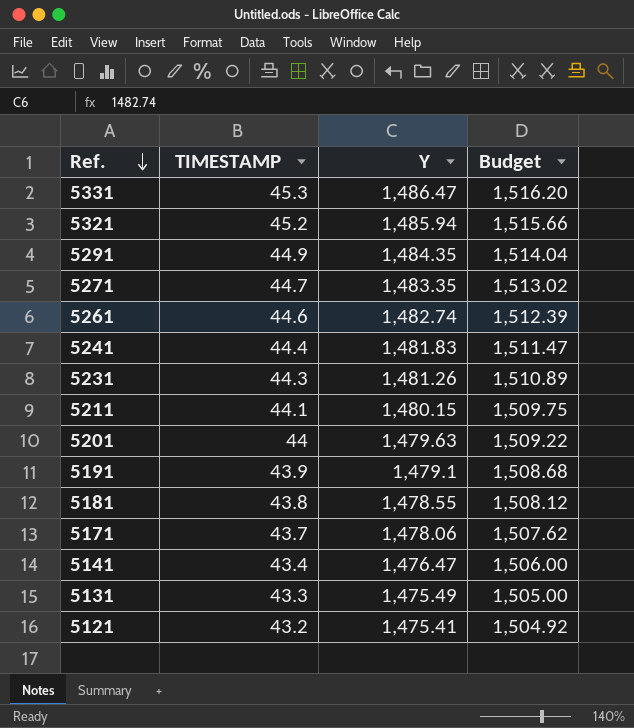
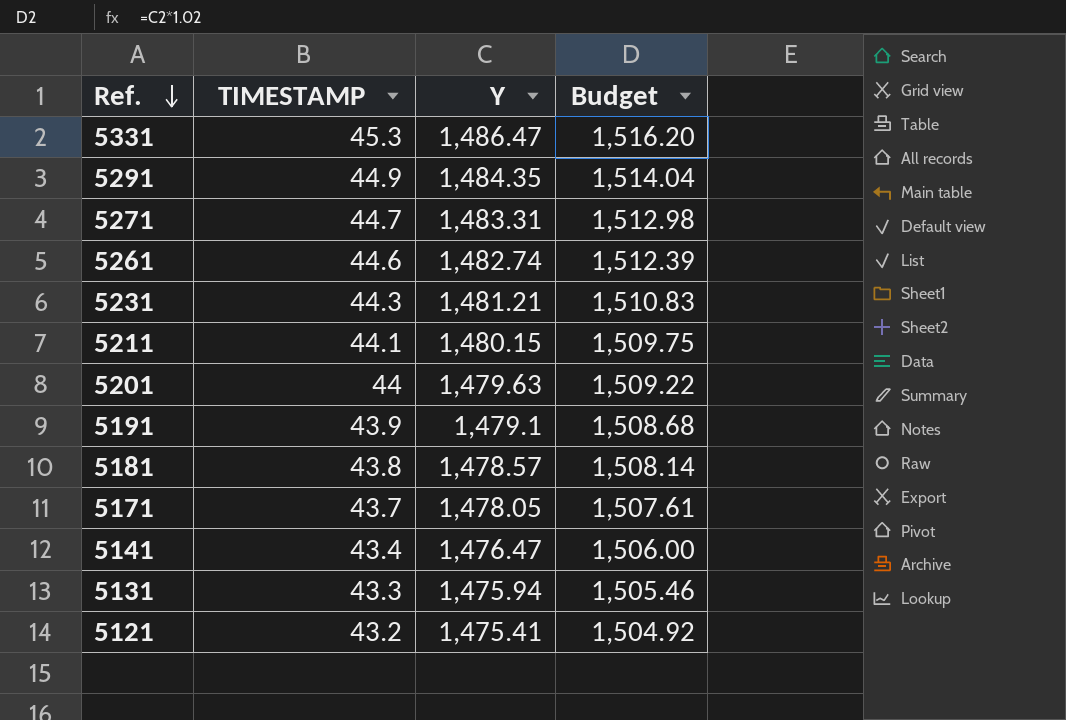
row 5321: 45.2 | 1,485.94 | 1,515.66 -> none
row 5241: 44.4 | 1,481.83 | 1,511.47 -> none
5271 | Y: 1,483.35 -> 1,483.31
5271 | Budget: 1,513.02 -> 1,512.98
5231 | Y: 1,481.26 -> 1,481.21
5231 | Budget: 1,510.89 -> 1,510.83
5181 | Y: 1,478.55 -> 1,478.57
5181 | Budget: 1,508.12 -> 1,508.14
5171 | Y: 1,478.06 -> 1,478.05
5171 | Budget: 1,507.62 -> 1,507.61
5131 | Y: 1,475.49 -> 1,475.94
5131 | Budget: 1,505.00 -> 1,505.46

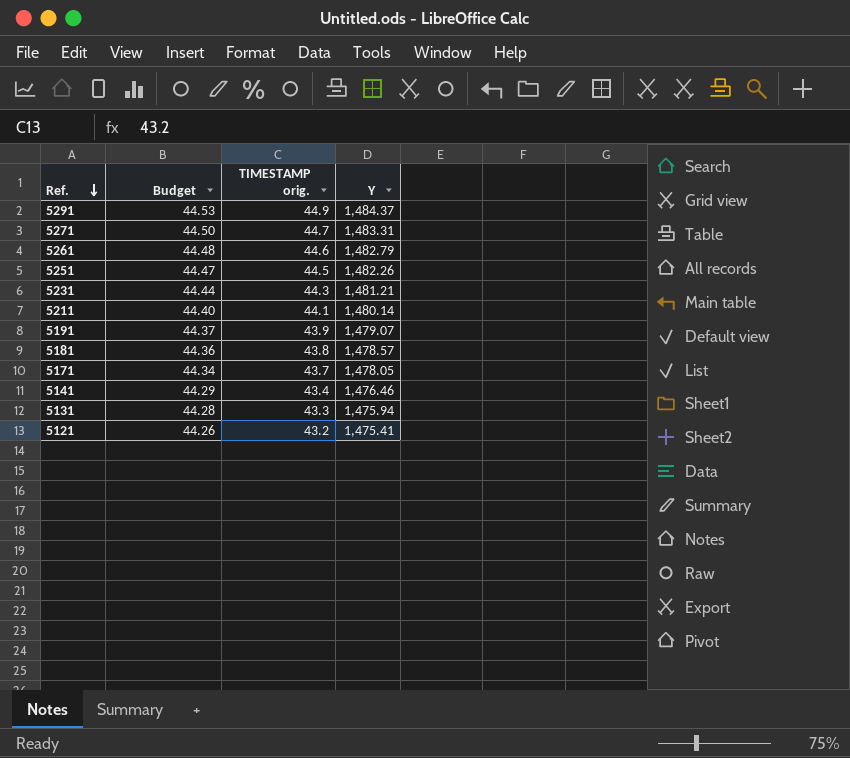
column Budget | formula: [Y] * 1.02 -> [Y] * 0.03
column Budget | position: 4 -> 2
column name: TIMESTAMP -> TIMESTAMP orig.
row 5331: 45.3 | 1,486.47 | 1,516.20 -> none
row 5201: 44 | 1,479.63 | 1,509.22 -> none
5291 | Y: 1,484.35 -> 1,484.37
5261 | Y: 1,482.74 -> 1,482.79
row 5251: none -> 44.47 | 44.5 | 1,482.26
5211 | Y: 1,480.15 -> 1,480.14
5191 | Y: 1,479.1 -> 1,479.07
5141 | Y: 1,476.47 -> 1,476.46

